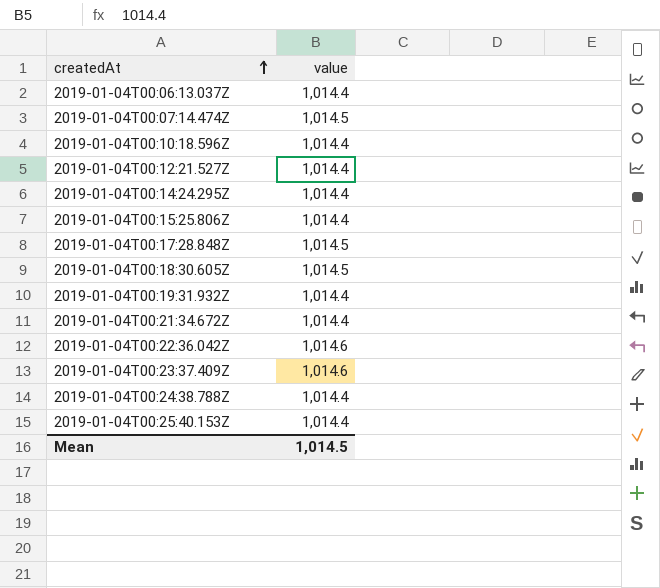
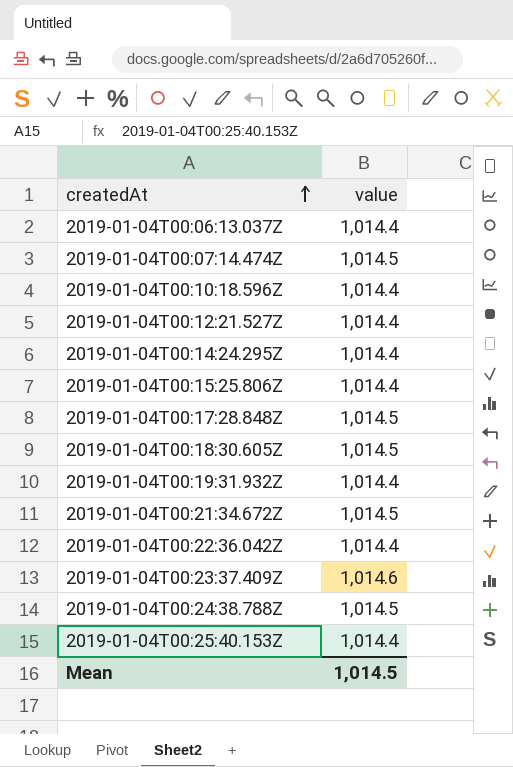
2019-01-04T00:21:34.672Z | value: 1,014.4 -> 1,014.5
2019-01-04T00:22:36.042Z | value: 1,014.6 -> 1,014.4
2019-01-04T00:24:38.788Z | value: 1,014.4 -> 1,014.5

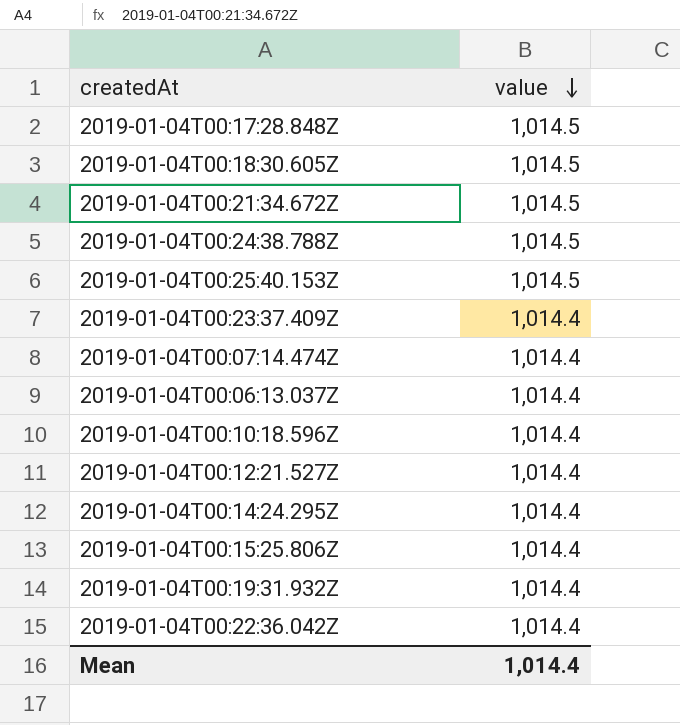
row order: createdAt ascending -> value descending
2019-01-04T00:25:40.153Z | value: 1,014.4 -> 1,014.5
2019-01-04T00:23:37.409Z | value: 1,014.6 -> 1,014.4
2019-01-04T00:07:14.474Z | value: 1,014.5 -> 1,014.4
Mean | value: 1,014.5 -> 1,014.4

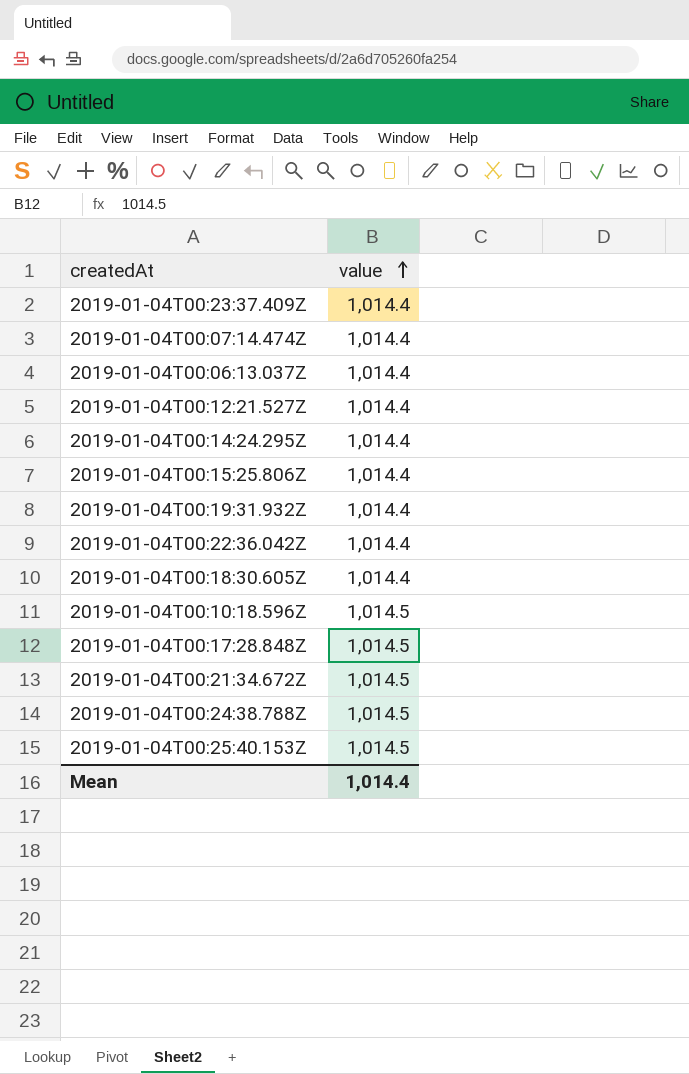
row order: value descending -> value ascending
2019-01-04T00:18:30.605Z | value: 1,014.5 -> 1,014.4
2019-01-04T00:10:18.596Z | value: 1,014.4 -> 1,014.5

